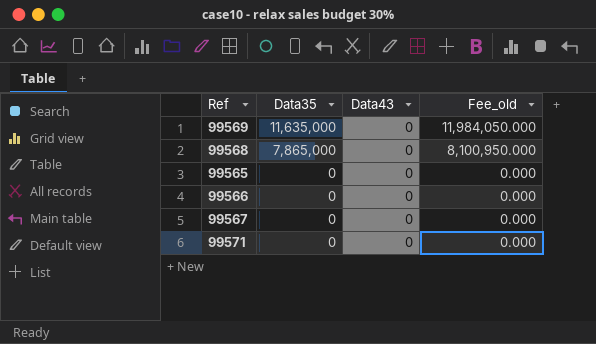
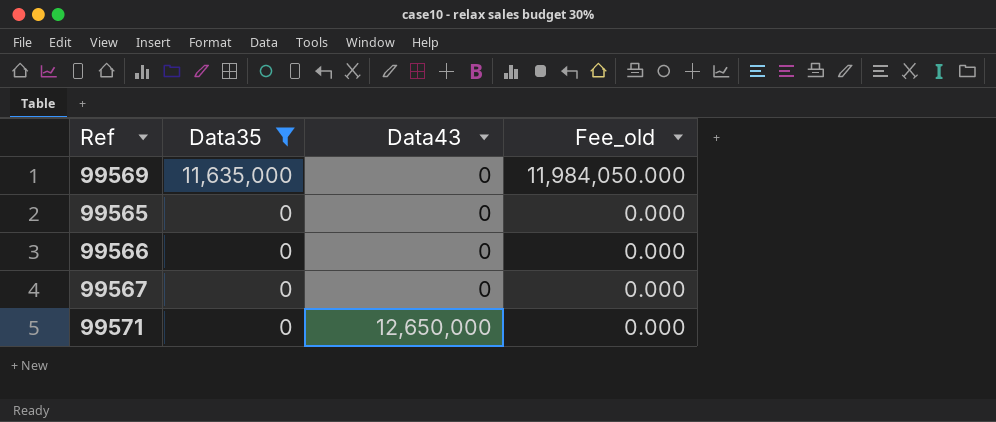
filter: none -> Data35 != 7,865,000
99571 | Data43: 0 -> 12,650,000

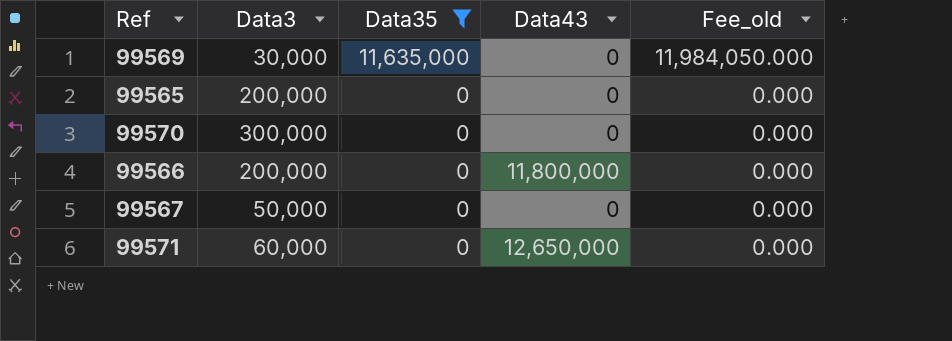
column Data3 | position: none -> 2
row 99570: none -> 300,000 | 0 | 0 | 0.000
99566 | Data43: 0 -> 11,800,000

